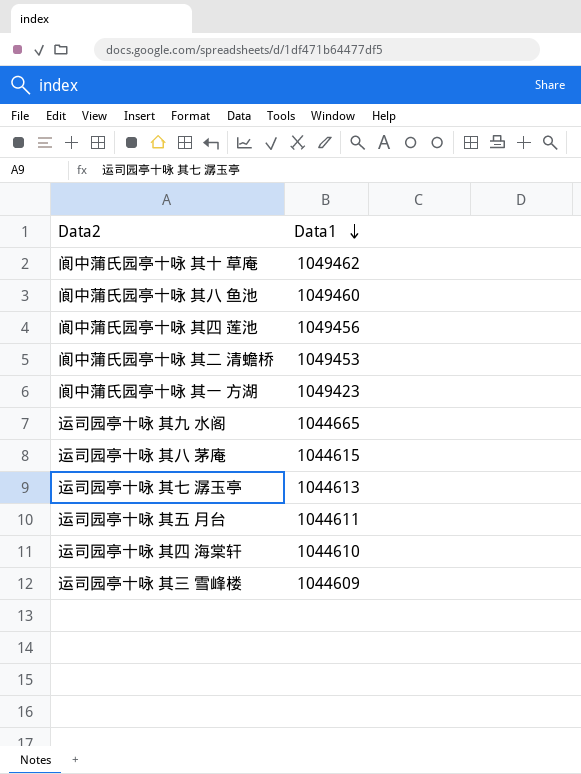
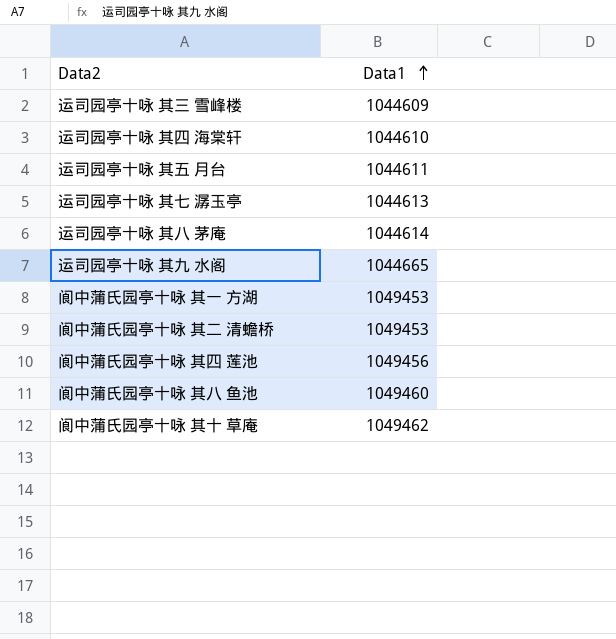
row order: Data1 descending -> Data1 ascending
运司园亭十咏 其八 茅庵 | Data1: 1044615 -> 1044614
阆中蒲氏园亭十咏 其一 方湖 | Data1: 1049423 -> 1049453

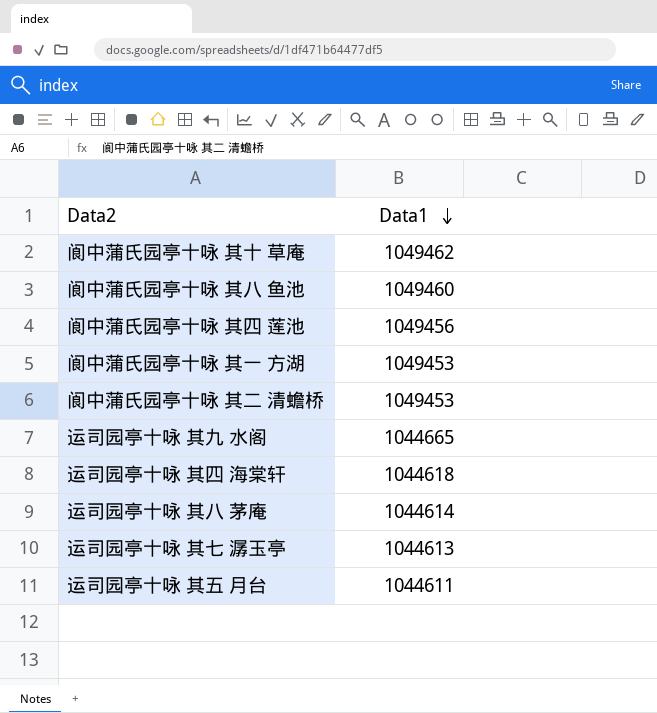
row order: Data1 ascending -> Data1 descending
row 运司园亭十咏 其三 雪峰楼: 1044609 -> none
运司园亭十咏 其四 海棠轩 | Data1: 1044610 -> 1044618

